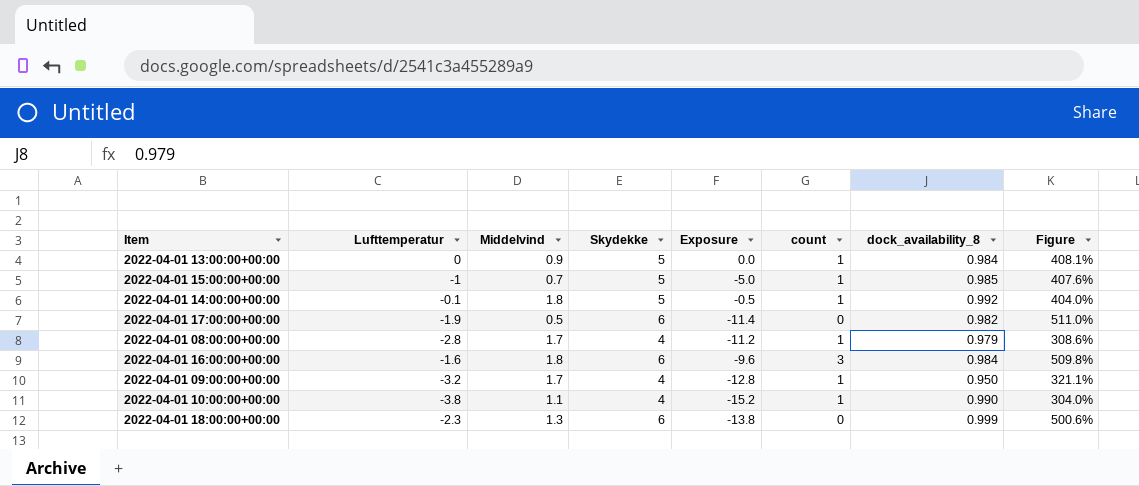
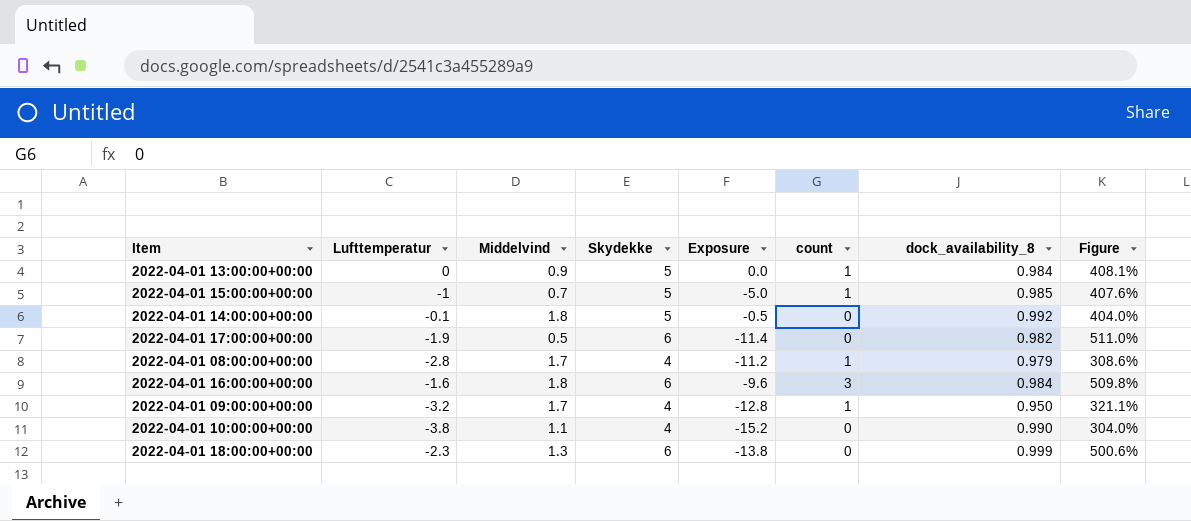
2022-04-01 14:00:00+00:00 | count: 1 -> 0
2022-04-01 10:00:00+00:00 | count: 1 -> 0

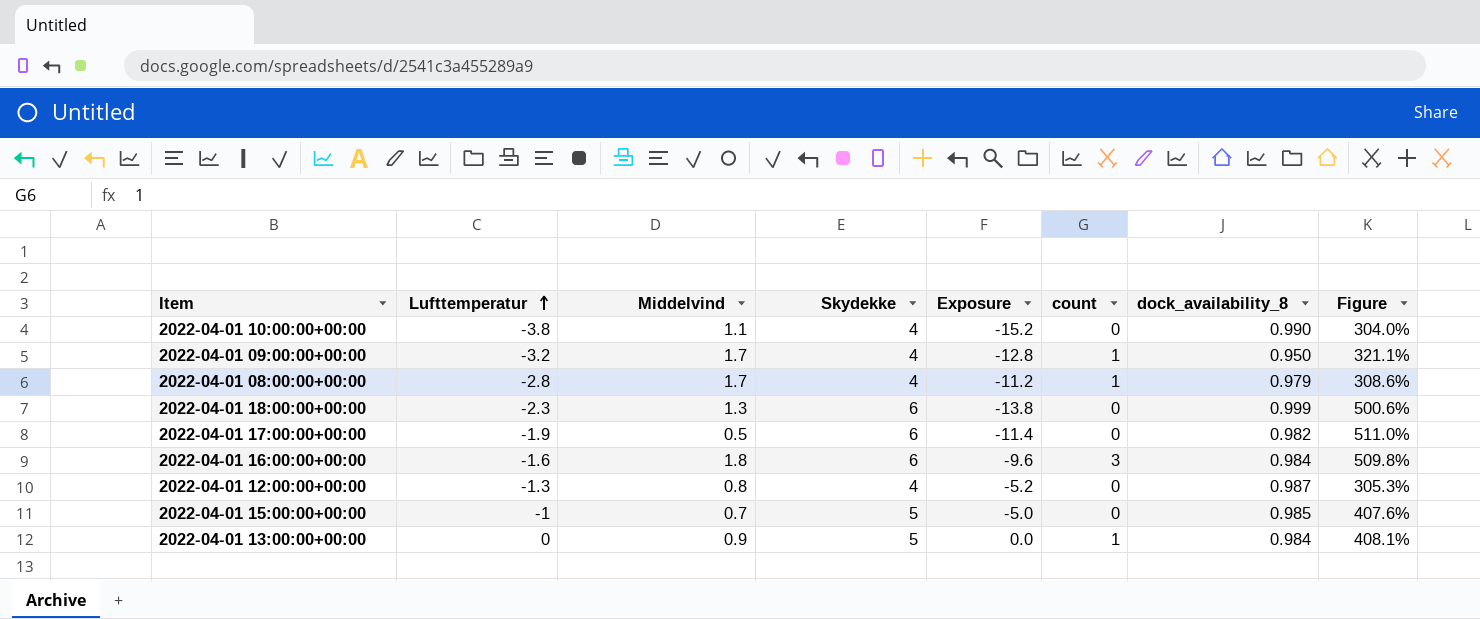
row order: none -> Lufttemperatur ascending
row 2022-04-01 14:00:00+00:00: -0.1 | 1.8 | 5 | -0.5 | 0 | 0.992 | 404.0% -> none
row 2022-04-01 12:00:00+00:00: none -> -1.3 | 0.8 | 4 | -5.2 | 0 | 0.987 | 305.3%
2022-04-01 15:00:00+00:00 | count: 1 -> 0

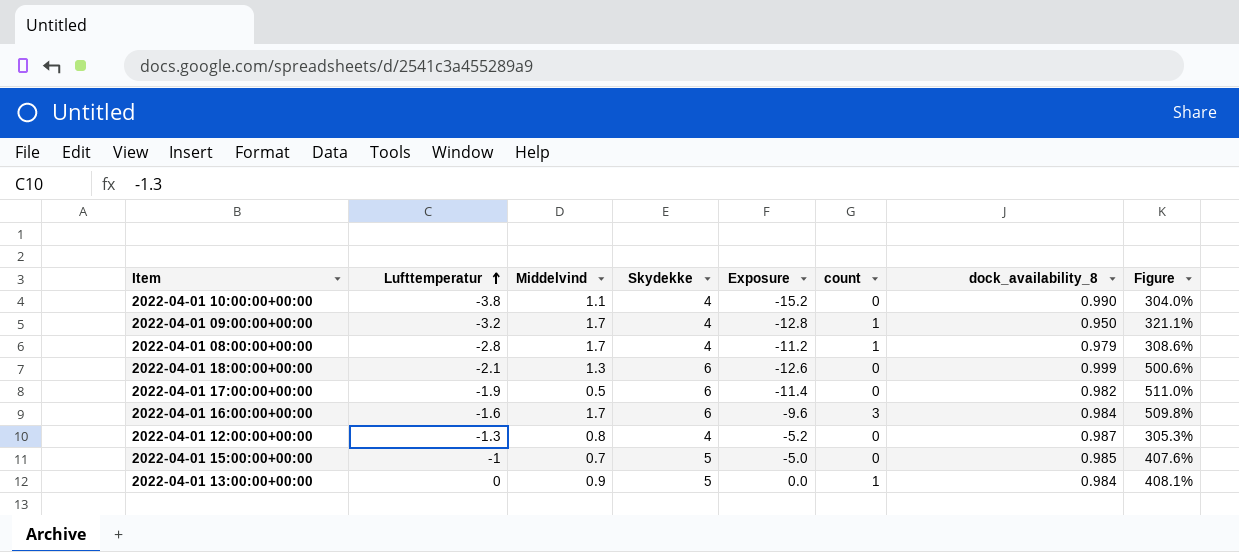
2022-04-01 18:00:00+00:00 | Lufttemperatur: -2.3 -> -2.1
2022-04-01 18:00:00+00:00 | Exposure: -13.8 -> -12.6
2022-04-01 16:00:00+00:00 | Middelvind: 1.8 -> 1.7

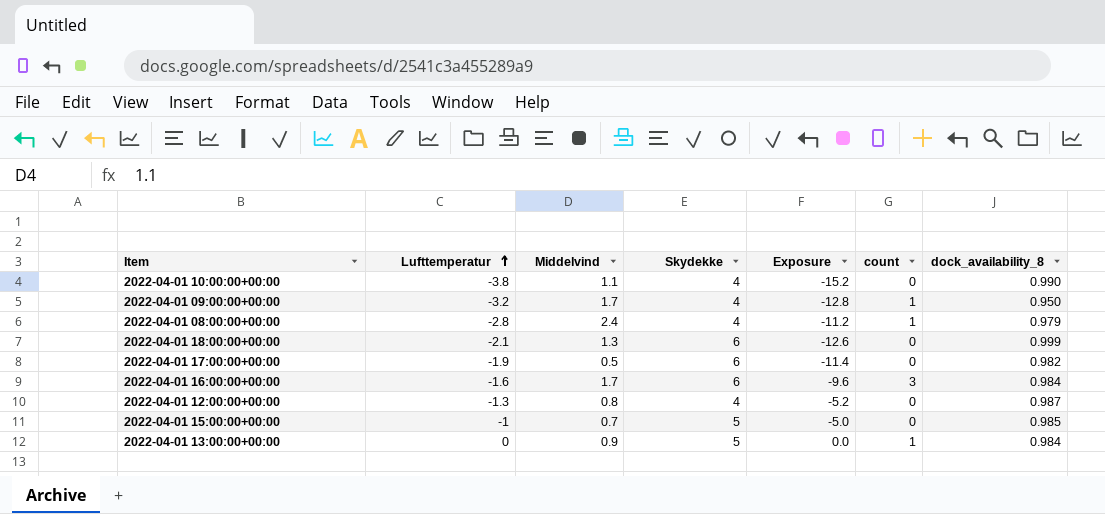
column Figure | formula: ([Skydekke] - [dock_availability_8]) / [dock_availability_8] -> none
2022-04-01 08:00:00+00:00 | Middelvind: 1.7 -> 2.4

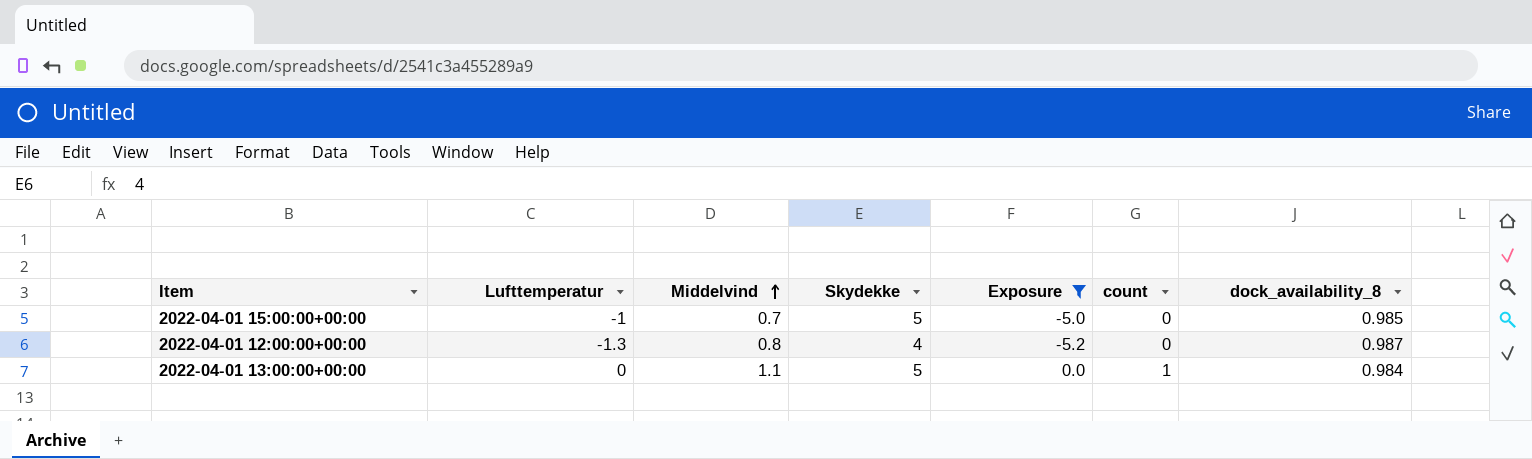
filter: none -> Exposure >= -5.2
row order: Lufttemperatur ascending -> Middelvind ascending
2022-04-01 13:00:00+00:00 | Middelvind: 0.9 -> 1.1

